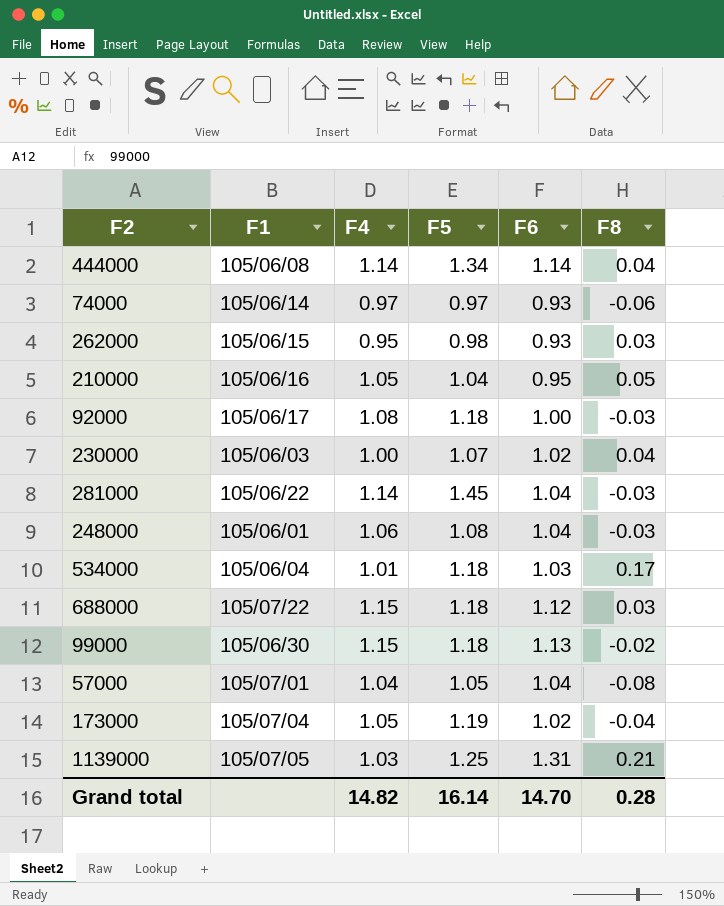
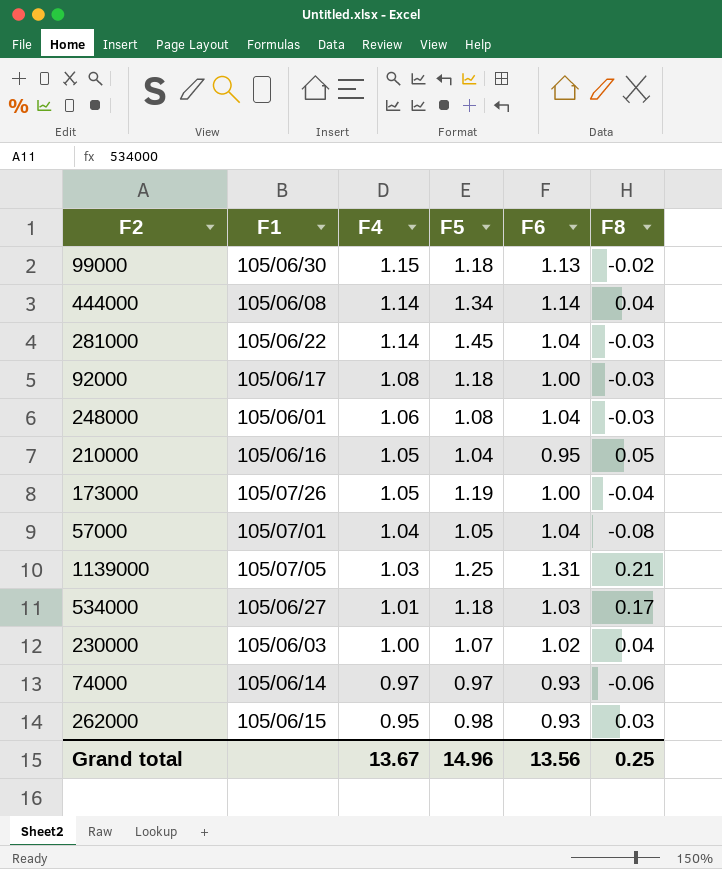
row order: none -> F4 descending
row 688000: 105/07/22 | 1.15 | 1.18 | 1.12 | 0.03 -> none
173000 | F1: 105/07/04 -> 105/07/26
173000 | F6: 1.02 -> 1.00
534000 | F1: 105/06/04 -> 105/06/27
Grand total | F4: 14.82 -> 13.67
Grand total | F5: 16.14 -> 14.96
Grand total | F6: 14.70 -> 13.56
Grand total | F8: 0.28 -> 0.25

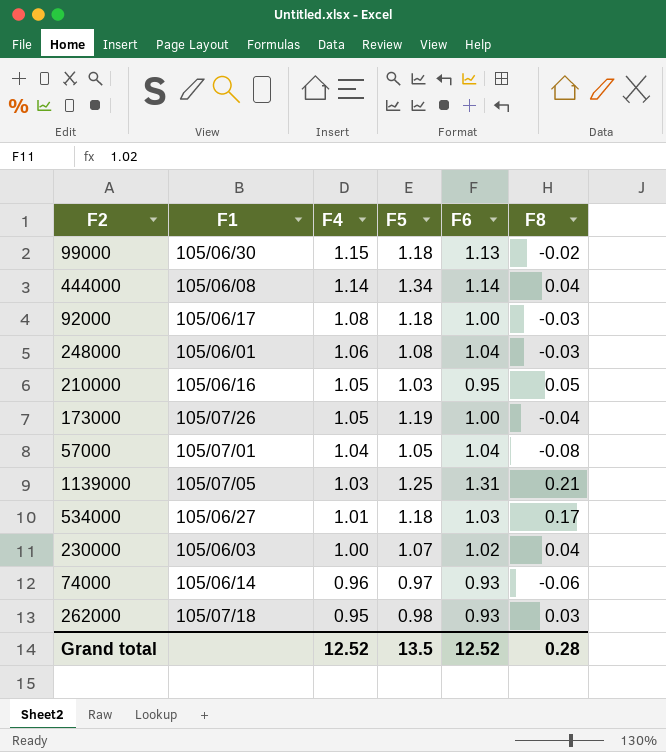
row 281000: 105/06/22 | 1.14 | 1.45 | 1.04 | -0.03 -> none
210000 | F5: 1.04 -> 1.03
74000 | F4: 0.97 -> 0.96
262000 | F1: 105/06/15 -> 105/07/18
Grand total | F4: 13.67 -> 12.52
Grand total | F5: 14.96 -> 13.5
Grand total | F6: 13.56 -> 12.52
Grand total | F8: 0.25 -> 0.28

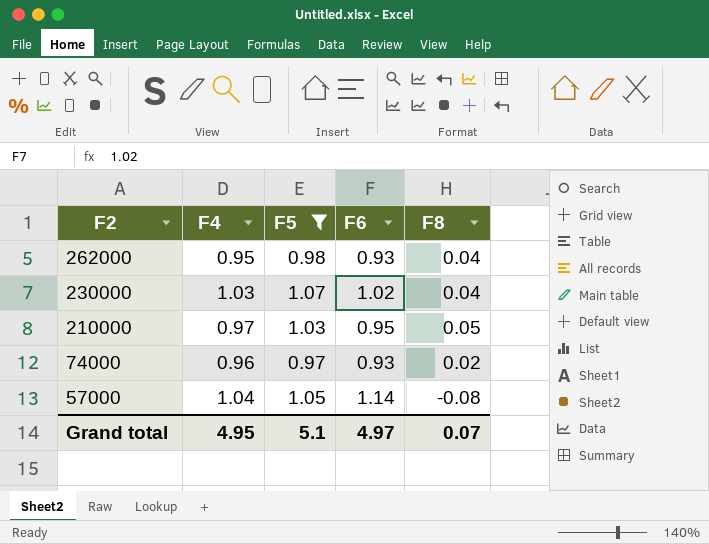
filter: none -> F5 <= 1.07
row order: F4 descending -> F2 descending
column F1 | position: 2 -> none
262000 | F8: 0.03 -> 0.04
230000 | F4: 1.00 -> 1.03
210000 | F4: 1.05 -> 0.97
74000 | F8: -0.06 -> 0.02
57000 | F6: 1.04 -> 1.14
Grand total | F4: 12.52 -> 4.95
Grand total | F5: 13.5 -> 5.1
Grand total | F6: 12.52 -> 4.97
Grand total | F8: 0.28 -> 0.07

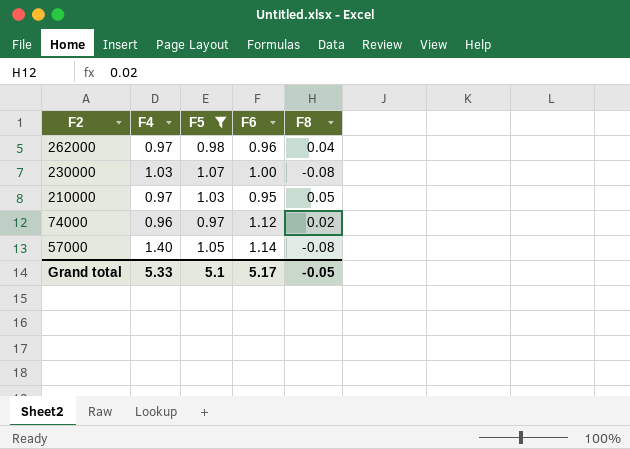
262000 | F4: 0.95 -> 0.97
262000 | F6: 0.93 -> 0.96
230000 | F6: 1.02 -> 1.00
230000 | F8: 0.04 -> -0.08
74000 | F6: 0.93 -> 1.12
57000 | F4: 1.04 -> 1.40
Grand total | F4: 4.95 -> 5.33
Grand total | F6: 4.97 -> 5.17
Grand total | F8: 0.07 -> -0.05

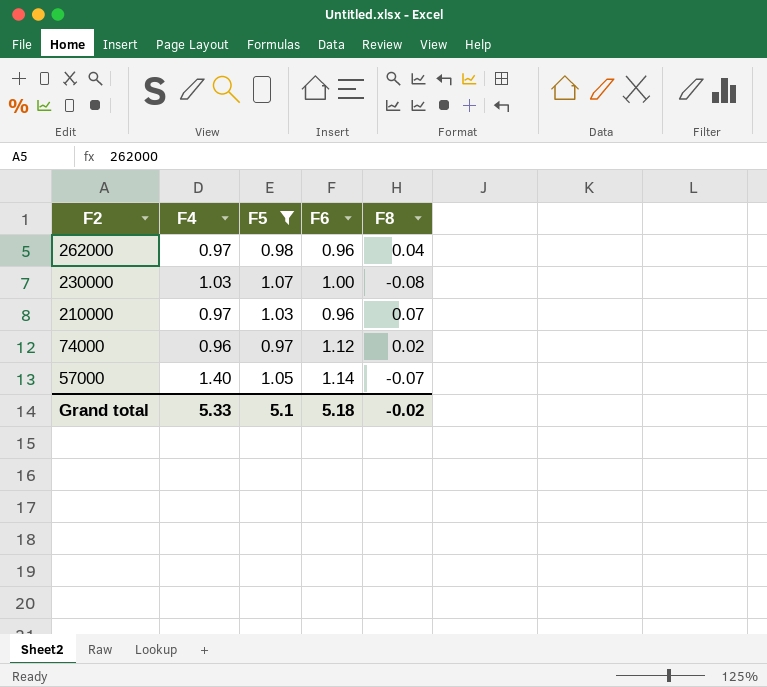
210000 | F6: 0.95 -> 0.96
210000 | F8: 0.05 -> 0.07
57000 | F8: -0.08 -> -0.07
Grand total | F6: 5.17 -> 5.18
Grand total | F8: -0.05 -> -0.02

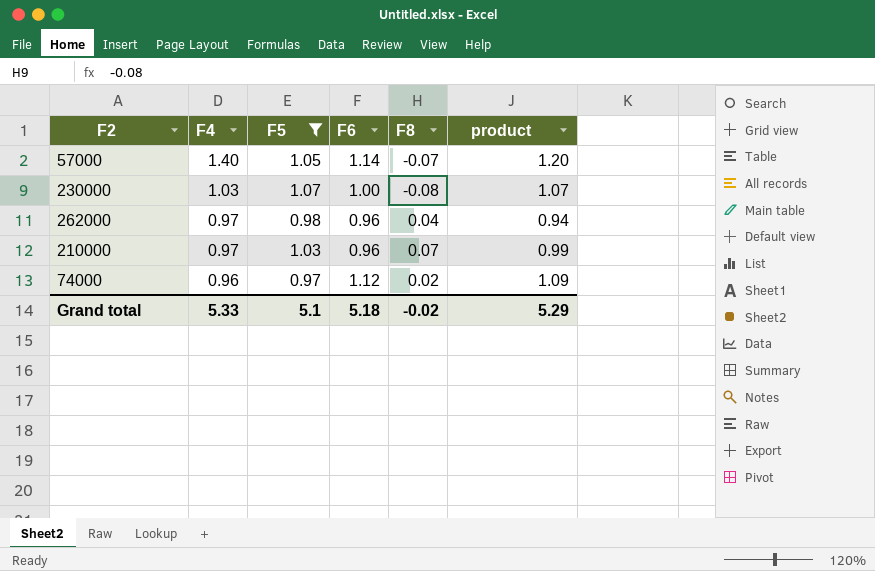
row order: F2 descending -> F4 descending
column product | formula: none -> [F5] * [F6]

